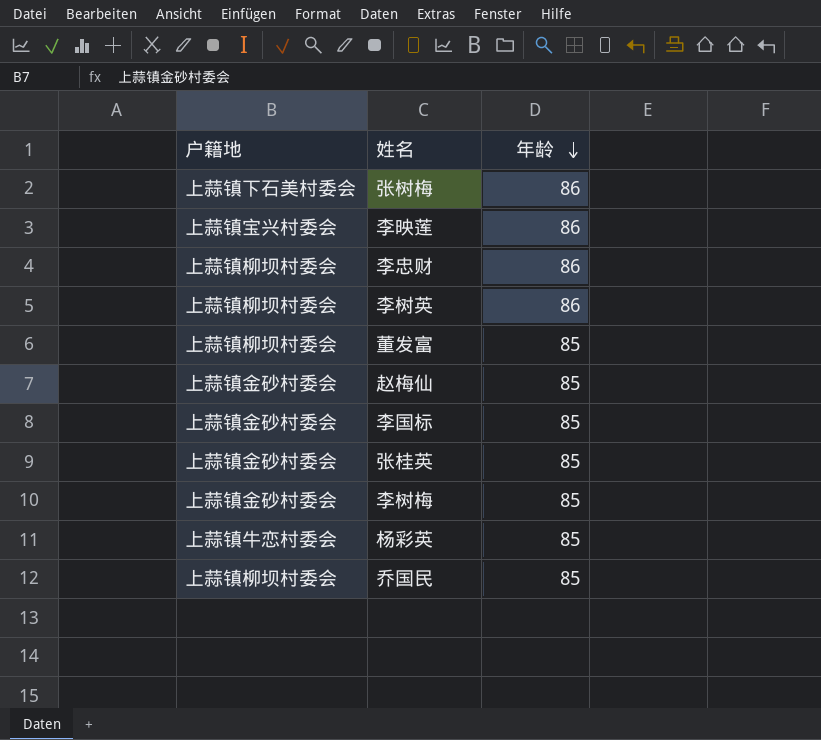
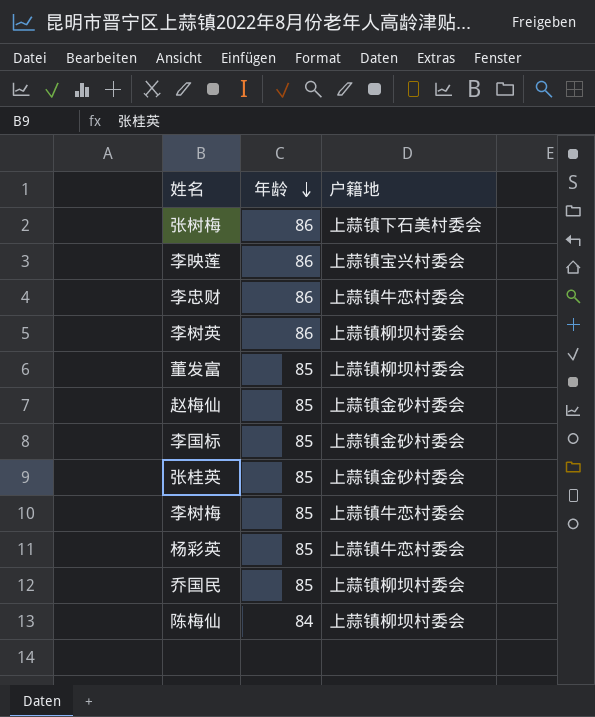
column 户籍地 | position: 1 -> 3
李忠财 | 户籍地: 上蒜镇柳坝村委会 -> 上蒜镇牛恋村委会
李树梅 | 户籍地: 上蒜镇金砂村委会 -> 上蒜镇牛恋村委会
row 陈梅仙: none -> 84 | 上蒜镇柳坝村委会

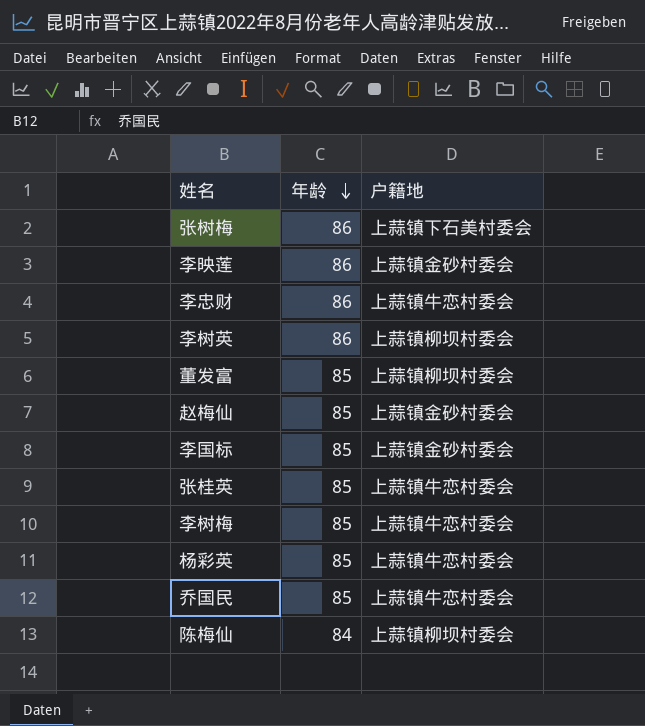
李映莲 | 户籍地: 上蒜镇宝兴村委会 -> 上蒜镇金砂村委会
张桂英 | 户籍地: 上蒜镇金砂村委会 -> 上蒜镇牛恋村委会
乔国民 | 户籍地: 上蒜镇柳坝村委会 -> 上蒜镇牛恋村委会

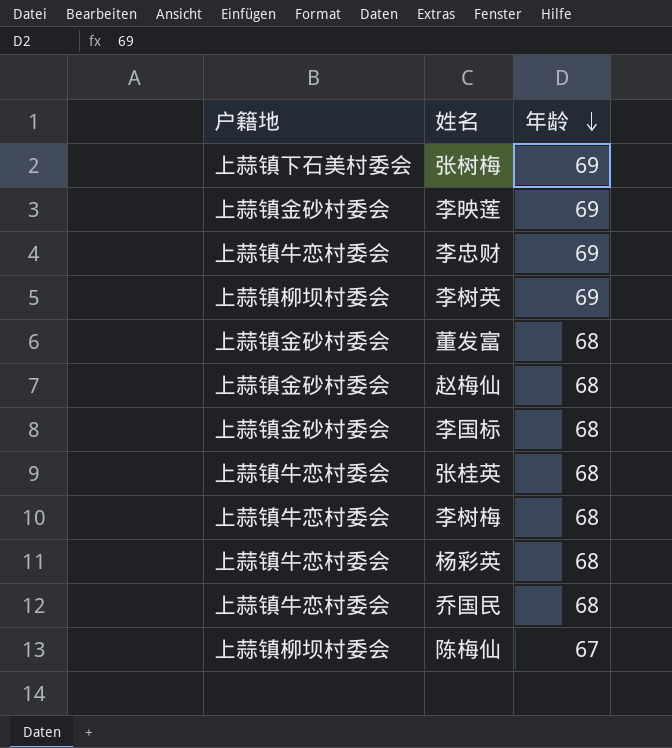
column 户籍地 | position: 3 -> 1
张树梅 | 年龄: 86 -> 69
李映莲 | 年龄: 86 -> 69
李忠财 | 年龄: 86 -> 69
李树英 | 年龄: 86 -> 69
董发富 | 户籍地: 上蒜镇柳坝村委会 -> 上蒜镇金砂村委会
董发富 | 年龄: 85 -> 68
赵梅仙 | 年龄: 85 -> 68
李国标 | 年龄: 85 -> 68
张桂英 | 年龄: 85 -> 68
李树梅 | 年龄: 85 -> 68
杨彩英 | 年龄: 85 -> 68
乔国民 | 年龄: 85 -> 68
陈梅仙 | 年龄: 84 -> 67

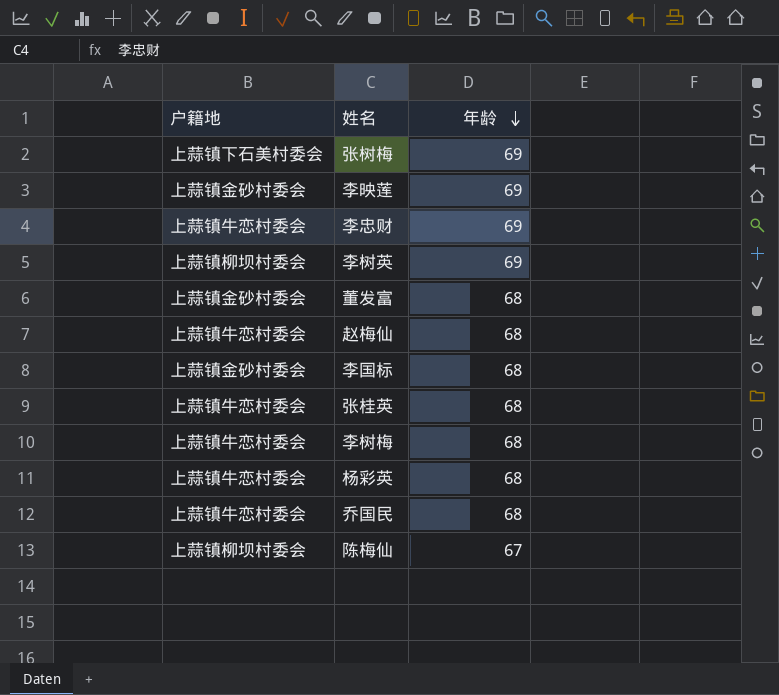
赵梅仙 | 户籍地: 上蒜镇金砂村委会 -> 上蒜镇牛恋村委会

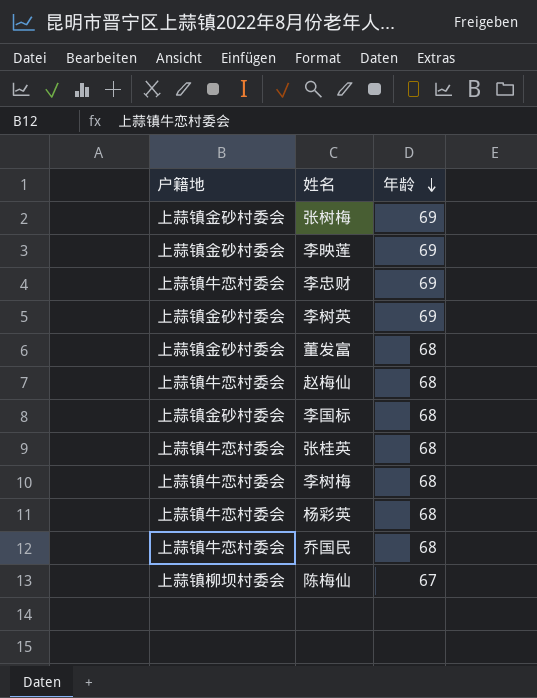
张树梅 | 户籍地: 上蒜镇下石美村委会 -> 上蒜镇金砂村委会
李树英 | 户籍地: 上蒜镇柳坝村委会 -> 上蒜镇金砂村委会

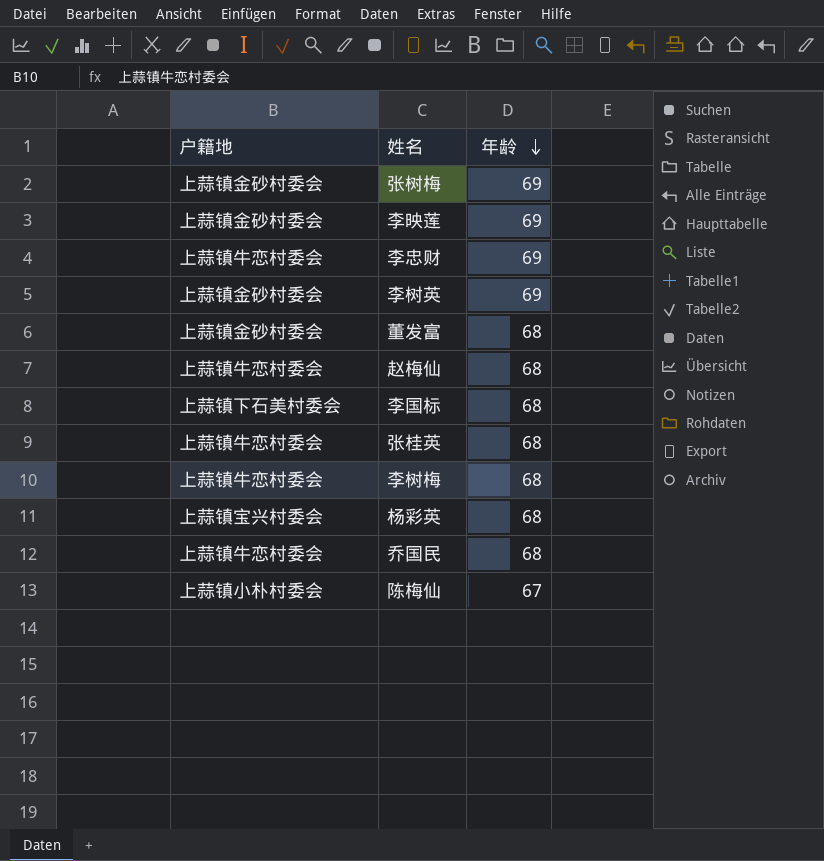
李国标 | 户籍地: 上蒜镇金砂村委会 -> 上蒜镇下石美村委会
杨彩英 | 户籍地: 上蒜镇牛恋村委会 -> 上蒜镇宝兴村委会
陈梅仙 | 户籍地: 上蒜镇柳坝村委会 -> 上蒜镇小朴村委会

